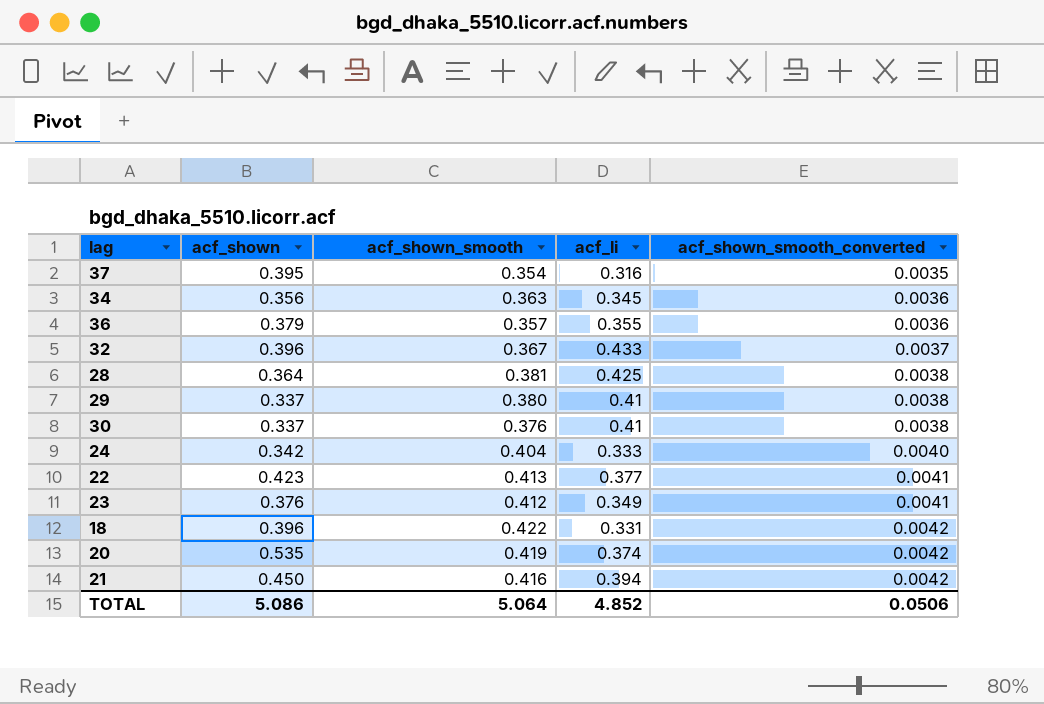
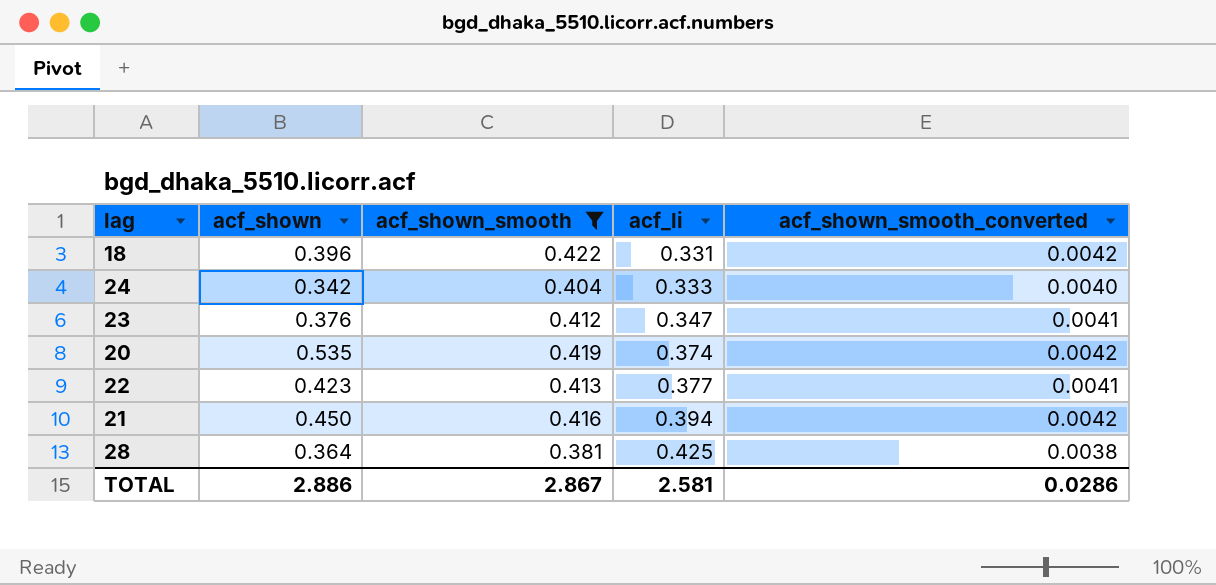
filter: none -> acf_shown_smooth >= 0.381
row order: acf_shown_smooth_converted ascending -> acf_li ascending
23 | acf_li: 0.349 -> 0.347
TOTAL | acf_shown: 5.086 -> 2.886
TOTAL | acf_shown_smooth: 5.064 -> 2.867
TOTAL | acf_li: 4.852 -> 2.581
TOTAL | acf_shown_smooth_converted: 0.0506 -> 0.0286

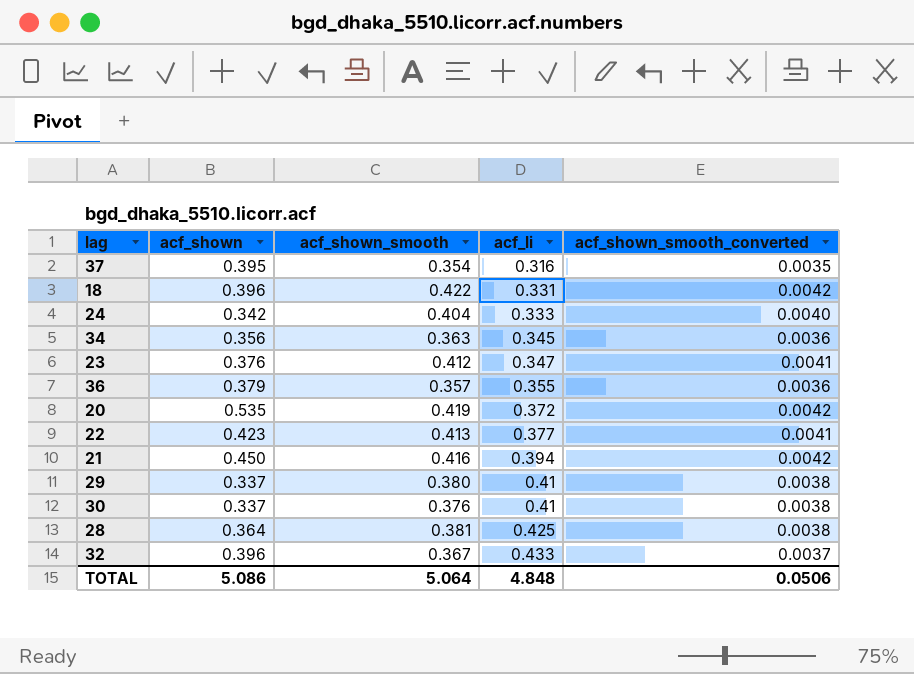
filter: acf_shown_smooth >= 0.381 -> none
20 | acf_li: 0.374 -> 0.372
TOTAL | acf_shown: 2.886 -> 5.086
TOTAL | acf_shown_smooth: 2.867 -> 5.064
TOTAL | acf_li: 2.581 -> 4.848
TOTAL | acf_shown_smooth_converted: 0.0286 -> 0.0506

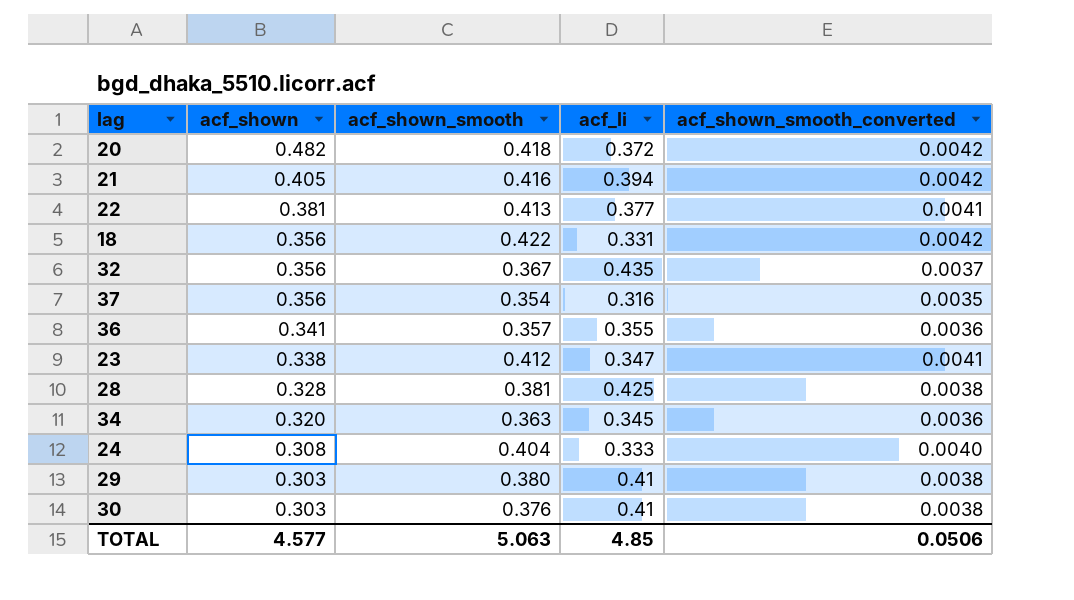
row order: acf_li ascending -> acf_shown descending
20 | acf_shown: 0.535 -> 0.482
20 | acf_shown_smooth: 0.419 -> 0.418
21 | acf_shown: 0.450 -> 0.405
22 | acf_shown: 0.423 -> 0.381
18 | acf_shown: 0.396 -> 0.356
32 | acf_shown: 0.396 -> 0.356
32 | acf_li: 0.433 -> 0.435
37 | acf_shown: 0.395 -> 0.356
36 | acf_shown: 0.379 -> 0.341
23 | acf_shown: 0.376 -> 0.338
28 | acf_shown: 0.364 -> 0.328
34 | acf_shown: 0.356 -> 0.320
24 | acf_shown: 0.342 -> 0.308
29 | acf_shown: 0.337 -> 0.303
30 | acf_shown: 0.337 -> 0.303
TOTAL | acf_shown: 5.086 -> 4.577
TOTAL | acf_shown_smooth: 5.064 -> 5.063
TOTAL | acf_li: 4.848 -> 4.85

